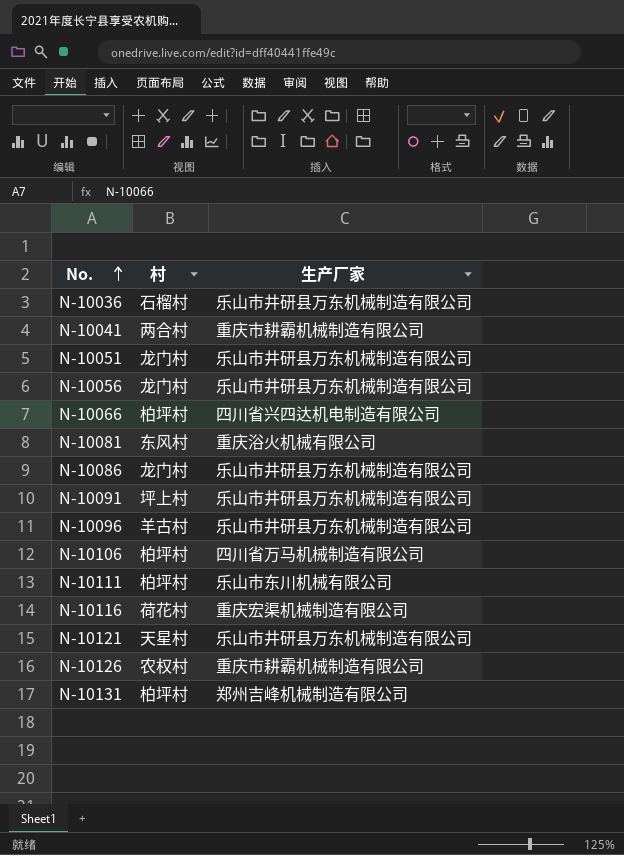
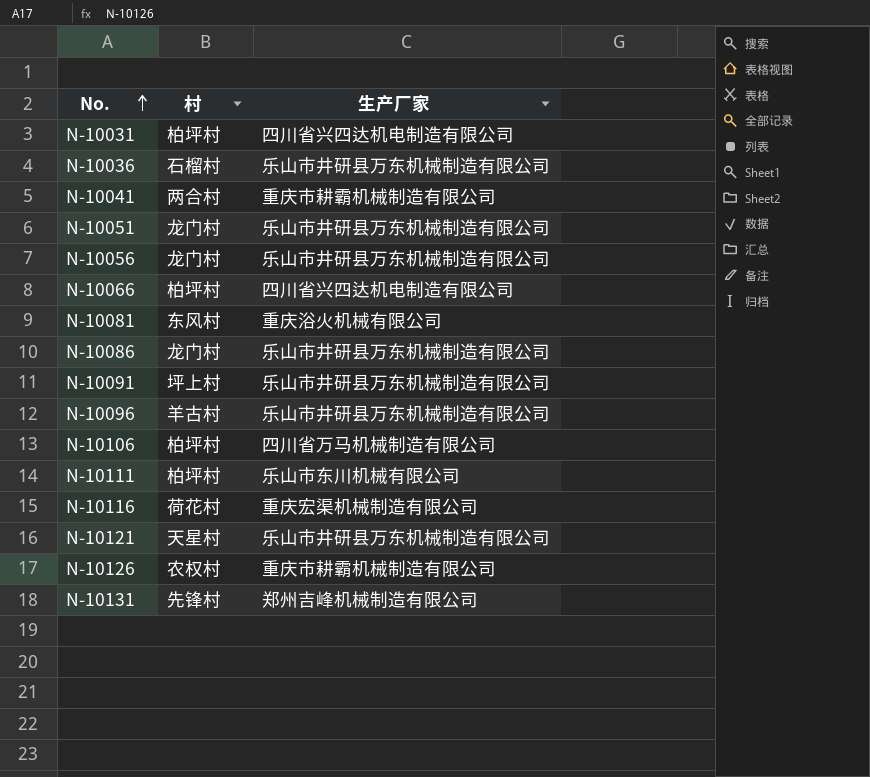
row N-10031: none -> 柏坪村 | 四川省兴四达机电制造有限公司
N-10131 | 村: 柏坪村 -> 先锋村

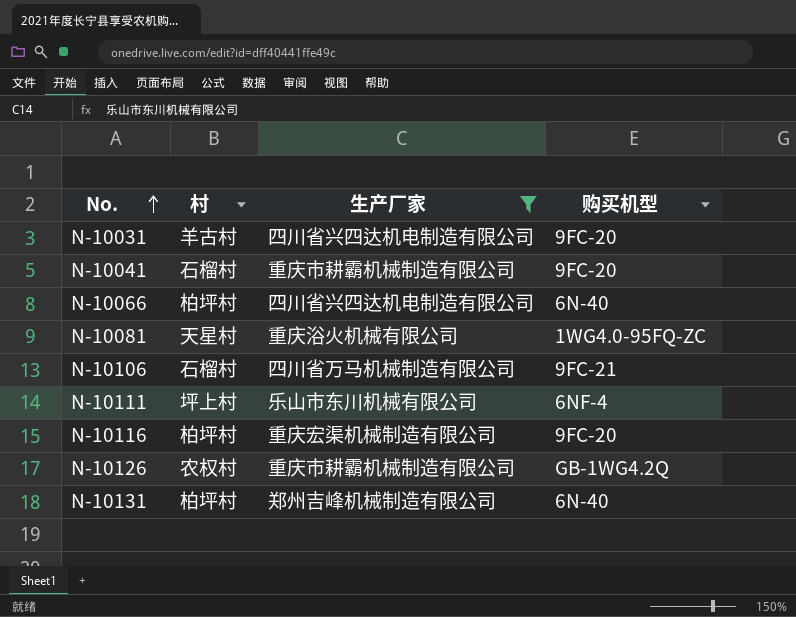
filter: none -> 生产厂家 != 乐山市井研县万东机械制造有限公司
column 购买机型 | position: none -> 4
N-10031 | 村: 柏坪村 -> 羊古村
N-10041 | 村: 两合村 -> 石榴村
N-10081 | 村: 东风村 -> 天星村
N-10106 | 村: 柏坪村 -> 石榴村
N-10111 | 村: 柏坪村 -> 坪上村
N-10116 | 村: 荷花村 -> 柏坪村
N-10131 | 村: 先锋村 -> 柏坪村

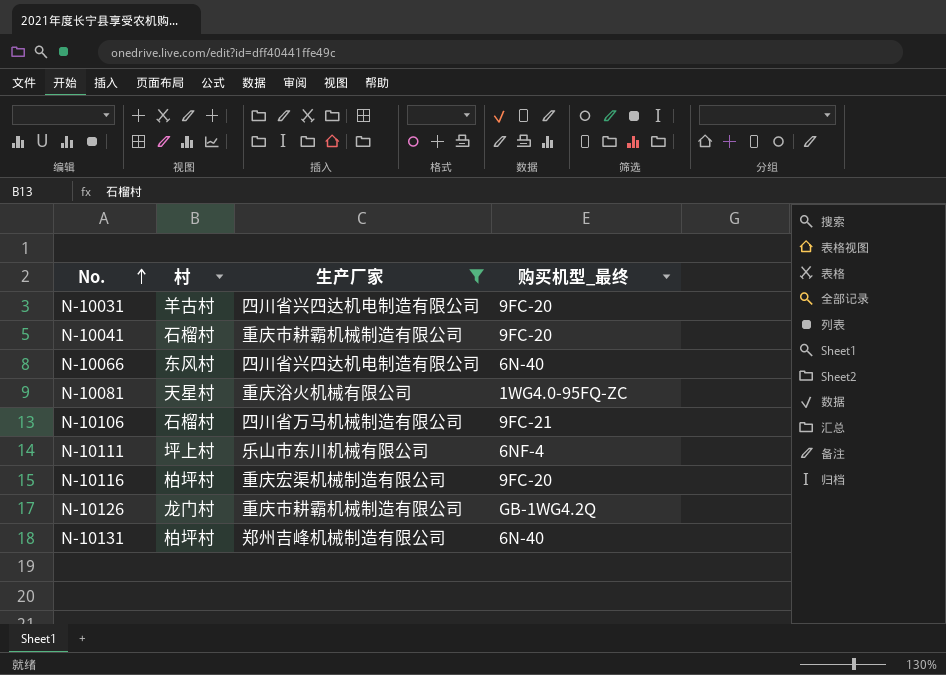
column name: 购买机型 -> 购买机型_最终
N-10066 | 村: 柏坪村 -> 东风村
N-10126 | 村: 农权村 -> 龙门村

